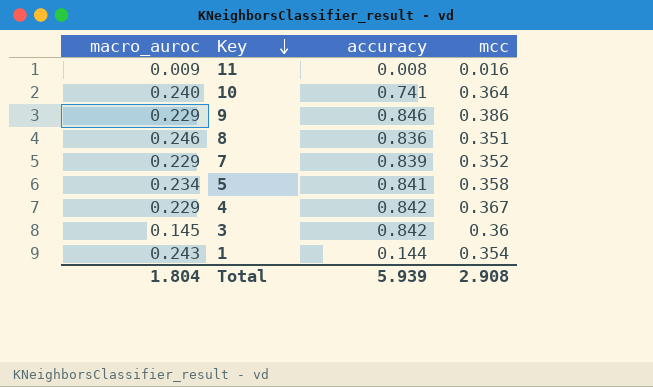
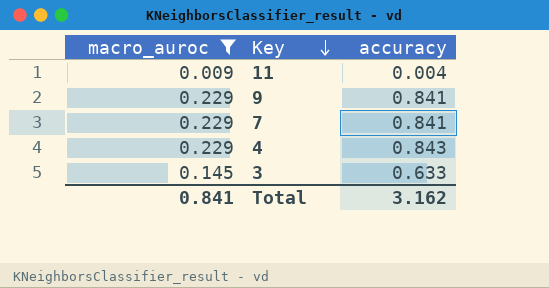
filter: none -> macro_auroc <= 0.229
column mcc | position: 4 -> none
11 | accuracy: 0.008 -> 0.004
9 | accuracy: 0.846 -> 0.841
7 | accuracy: 0.839 -> 0.841
4 | accuracy: 0.842 -> 0.843
3 | accuracy: 0.842 -> 0.633
Total | macro_auroc: 1.804 -> 0.841
Total | accuracy: 5.939 -> 3.162

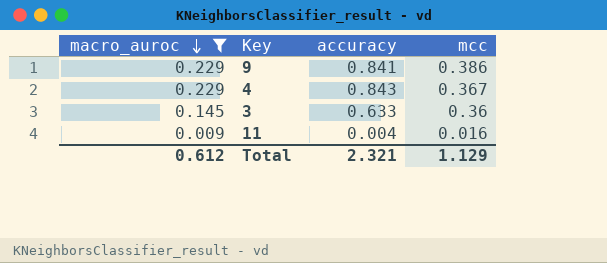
row order: Key descending -> macro_auroc descending
column mcc | position: none -> 4
row 7: 0.229 | 0.841 -> none
Total | macro_auroc: 0.841 -> 0.612
Total | accuracy: 3.162 -> 2.321

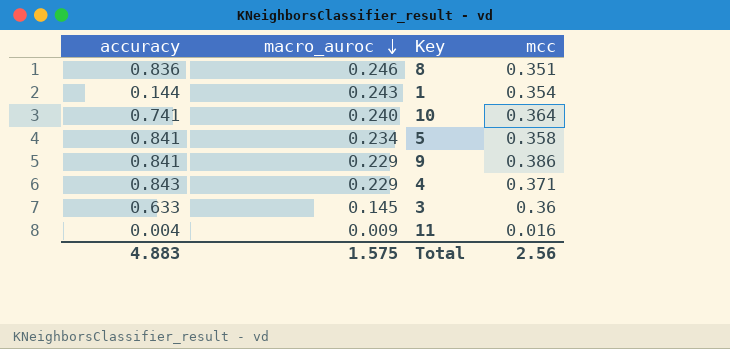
filter: macro_auroc <= 0.229 -> none
column accuracy | position: 3 -> 1
4 | mcc: 0.367 -> 0.371
Total | accuracy: 2.321 -> 4.883
Total | macro_auroc: 0.612 -> 1.575
Total | mcc: 1.129 -> 2.56

